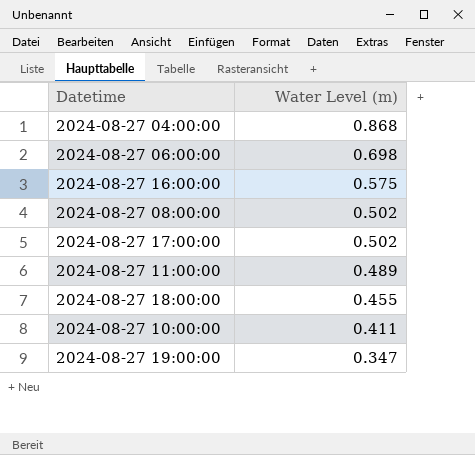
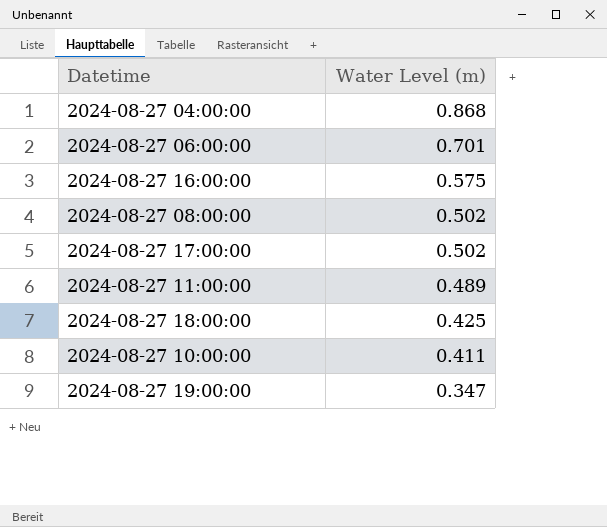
2024-08-27 06:00:00 | Water Level (m): 0.698 -> 0.701
2024-08-27 18:00:00 | Water Level (m): 0.455 -> 0.425

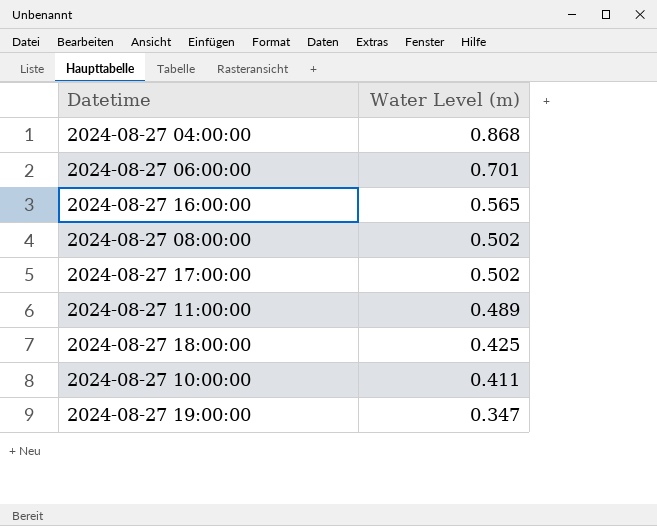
2024-08-27 16:00:00 | Water Level (m): 0.575 -> 0.565

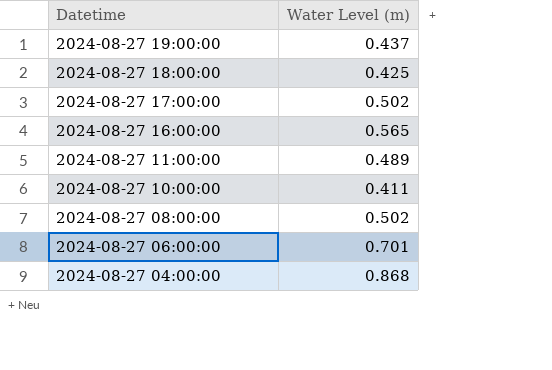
row order: Water Level (m) descending -> Datetime descending
2024-08-27 19:00:00 | Water Level (m): 0.347 -> 0.437

